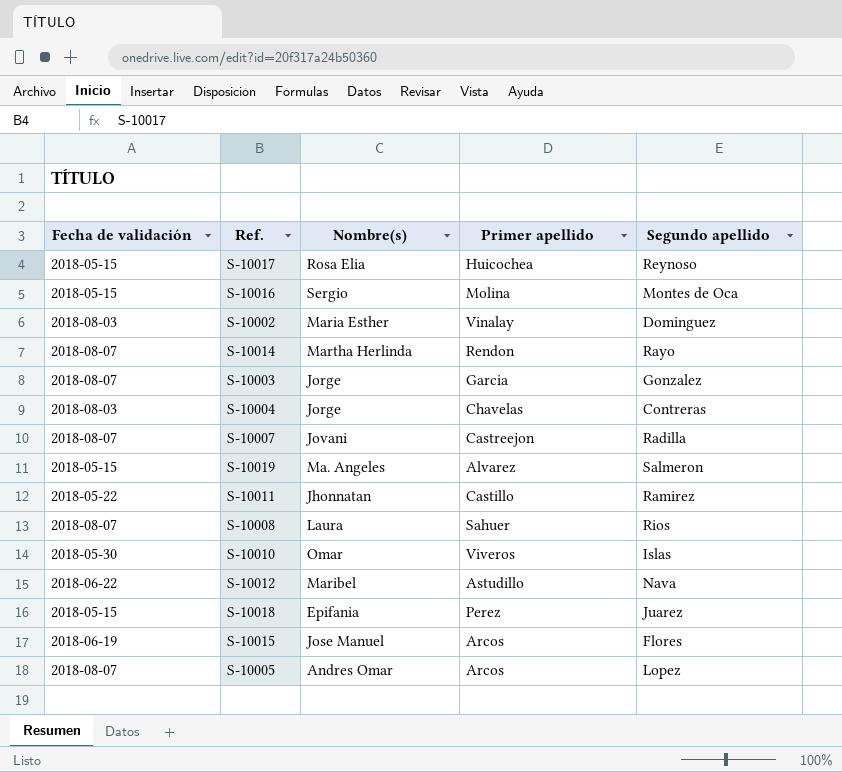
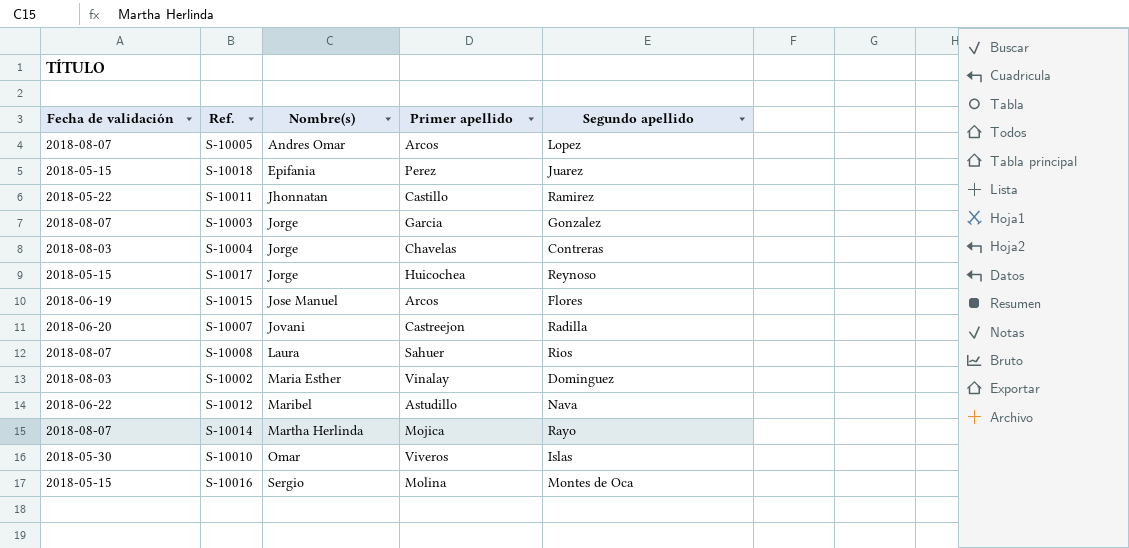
row order: none -> Nombre(s) ascending
row S-10019: 2018-05-15 | Ma. Angeles | Alvarez | Salmeron -> none
S-10017 | Nombre(s): Rosa Elia -> Jorge
S-10007 | Fecha de validación: 2018-08-07 -> 2018-06-20
S-10014 | Primer apellido: Rendon -> Mojica

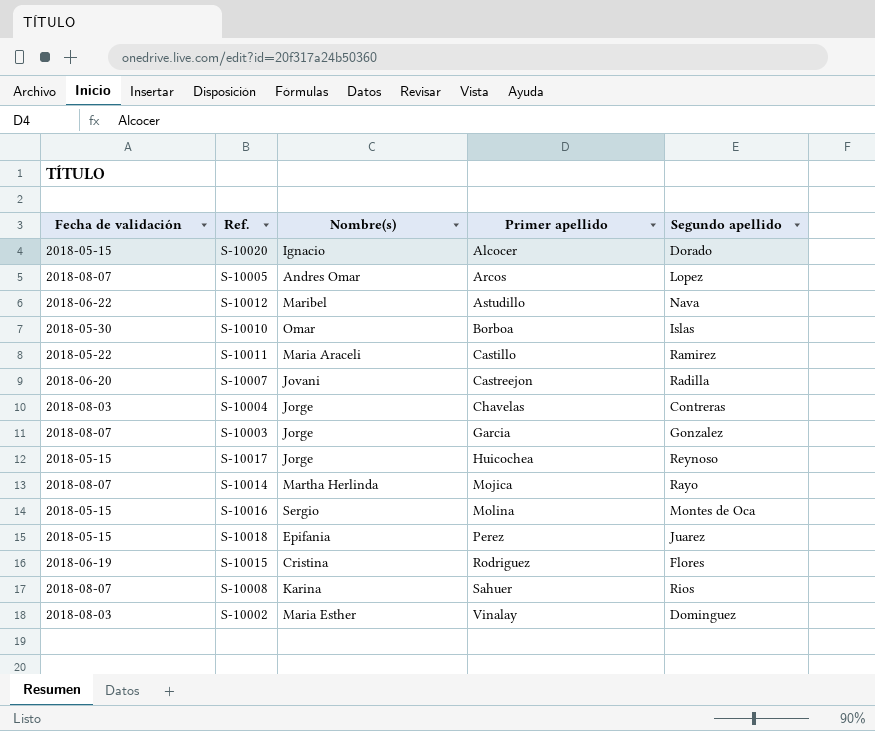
row order: Nombre(s) ascending -> Primer apellido ascending
row S-10020: none -> 2018-05-15 | Ignacio | Alcocer | Dorado
S-10010 | Primer apellido: Viveros -> Borboa
S-10011 | Nombre(s): Jhonnatan -> Maria Araceli
S-10015 | Nombre(s): Jose Manuel -> Cristina
S-10015 | Primer apellido: Arcos -> Rodriguez
S-10008 | Nombre(s): Laura -> Karina

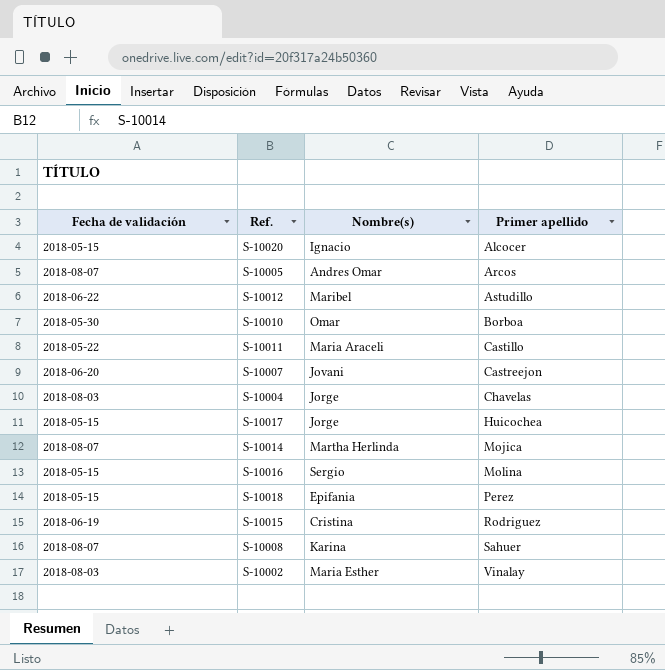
column Segundo apellido | position: 5 -> none
row S-10003: 2018-08-07 | Jorge | Garcia | Gonzalez -> none

